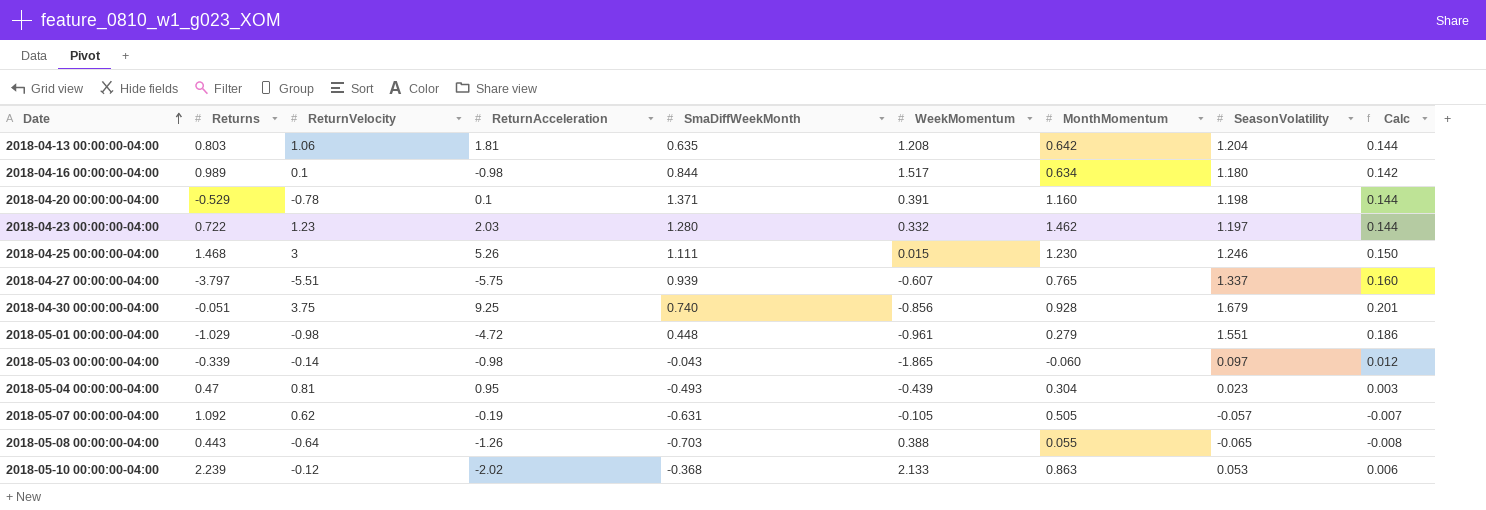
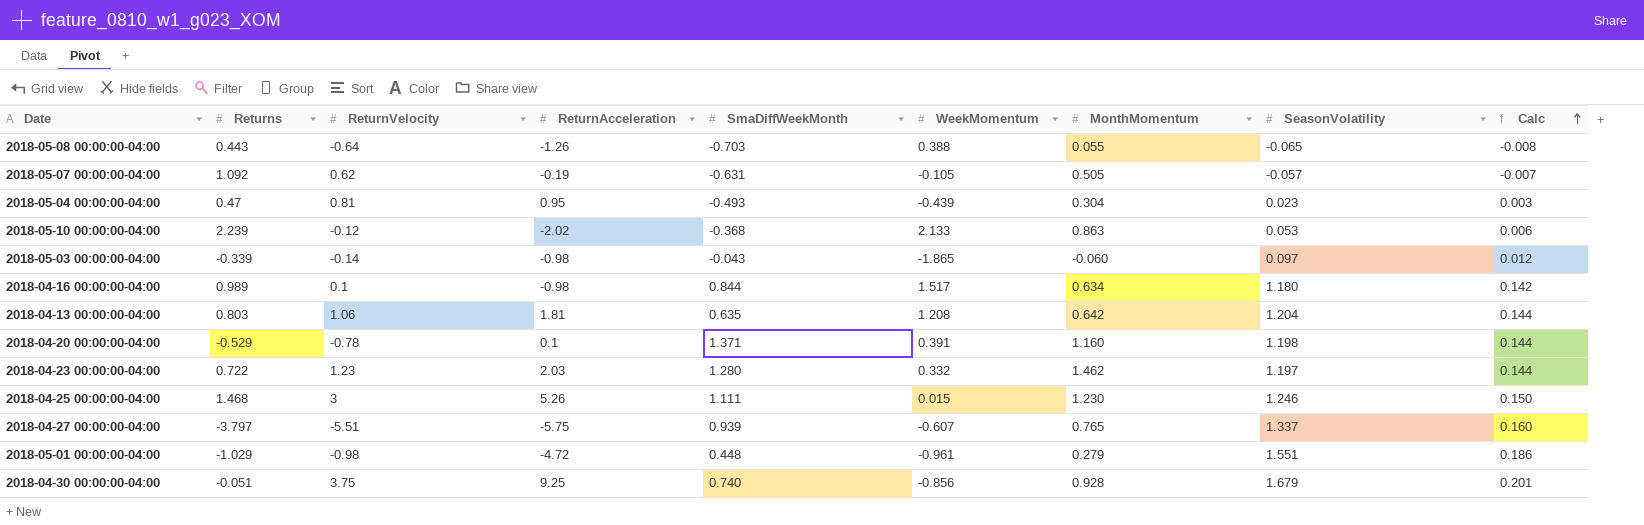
row order: Date ascending -> Calc ascending

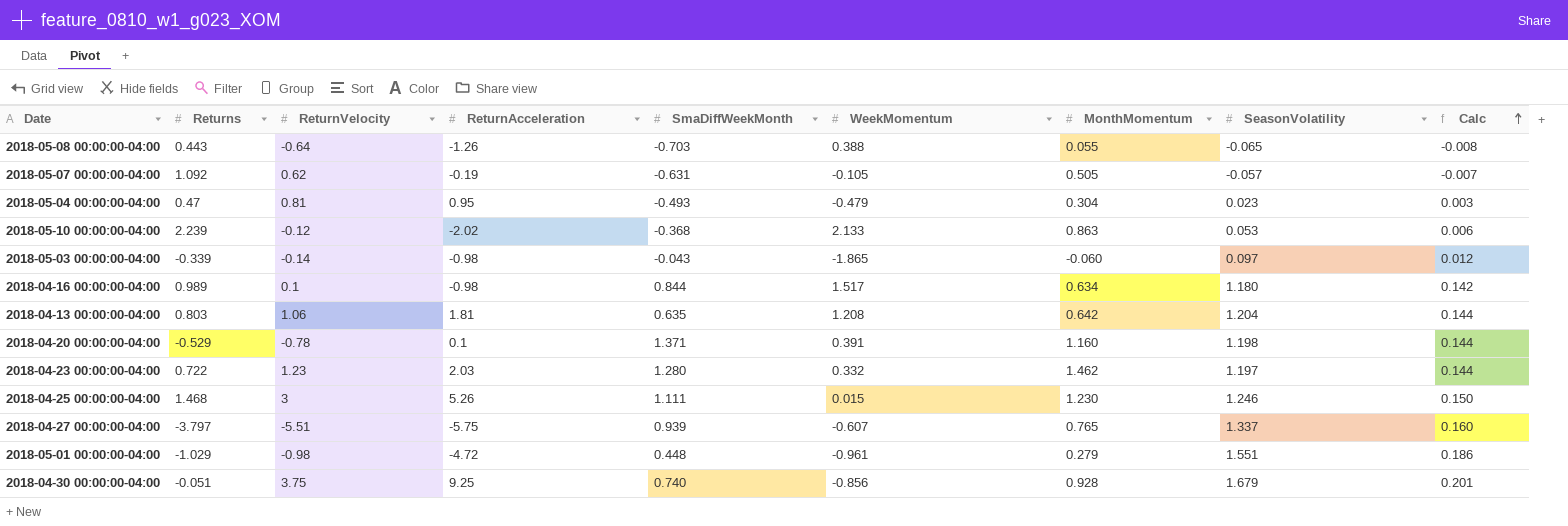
2018-05-04 00:00:00-04:00 | WeekMomentum: -0.439 -> -0.479

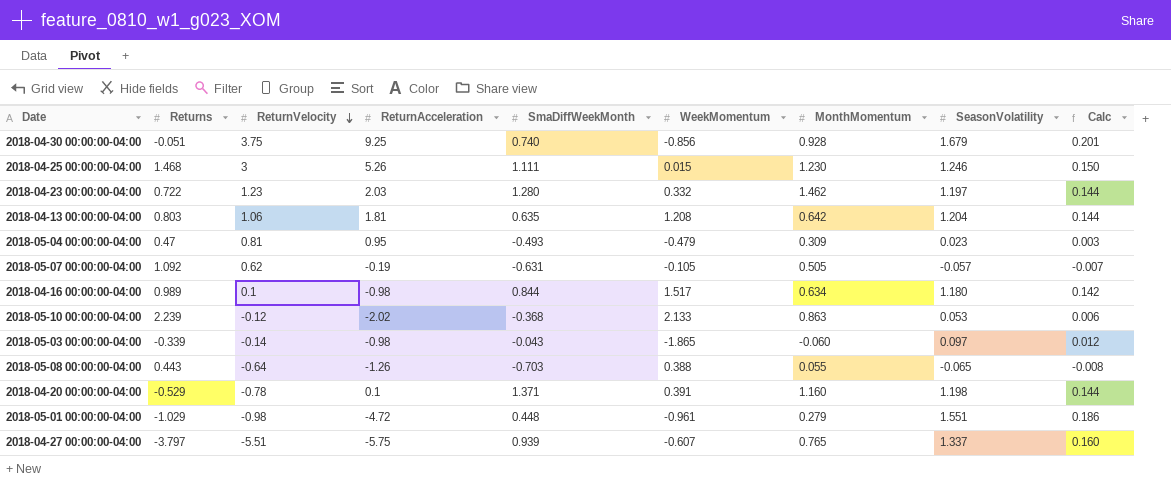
row order: Calc ascending -> ReturnVelocity descending
2018-05-04 00:00:00-04:00 | MonthMomentum: 0.304 -> 0.309

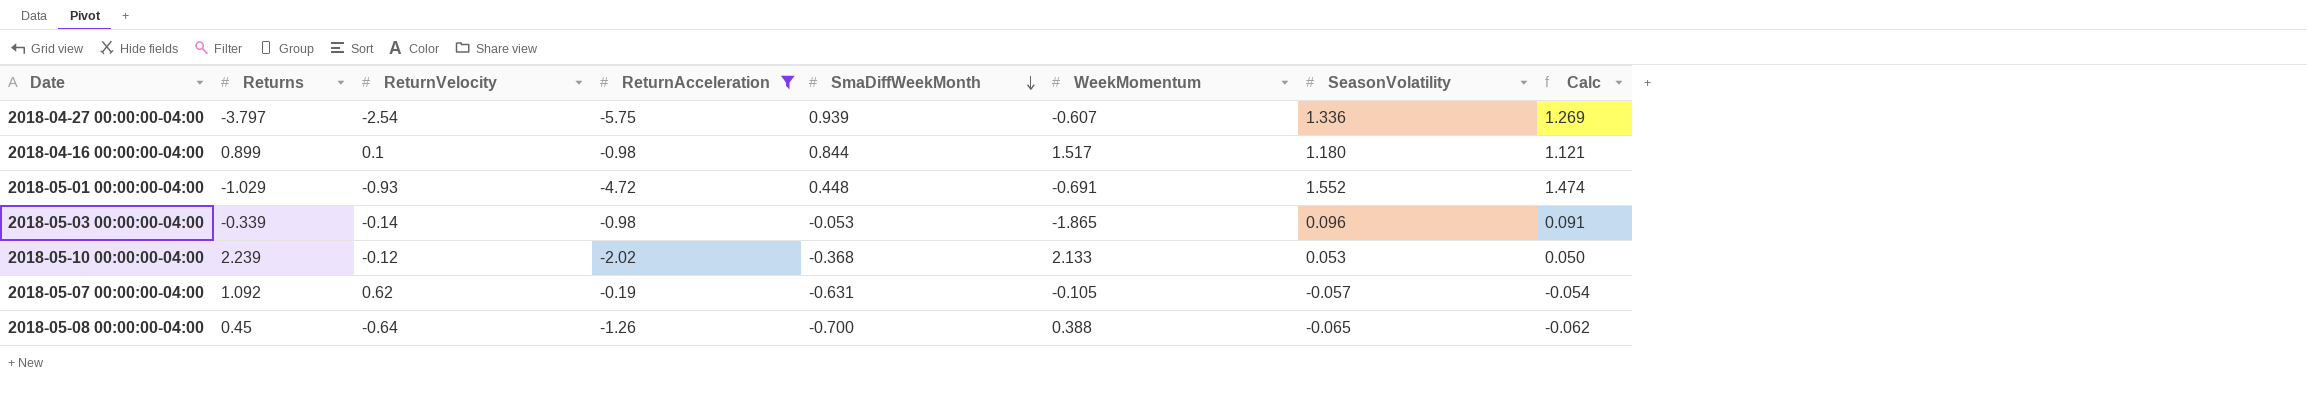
filter: none -> ReturnAcceleration <= -0.19
row order: ReturnVelocity descending -> SmaDiffWeekMonth descending
column MonthMomentum | position: 7 -> none
column Calc | formula: [SeasonVolatility] * 0.12 -> [SeasonVolatility] * 0.95
2018-04-27 00:00:00-04:00 | ReturnVelocity: -5.51 -> -2.54
2018-04-27 00:00:00-04:00 | SeasonVolatility: 1.337 -> 1.336
2018-04-16 00:00:00-04:00 | Returns: 0.989 -> 0.899
2018-05-01 00:00:00-04:00 | ReturnVelocity: -0.98 -> -0.93
2018-05-01 00:00:00-04:00 | WeekMomentum: -0.961 -> -0.691
2018-05-01 00:00:00-04:00 | SeasonVolatility: 1.551 -> 1.552
2018-05-03 00:00:00-04:00 | SmaDiffWeekMonth: -0.043 -> -0.053
2018-05-03 00:00:00-04:00 | SeasonVolatility: 0.097 -> 0.096
2018-05-08 00:00:00-04:00 | Returns: 0.443 -> 0.45
2018-05-08 00:00:00-04:00 | SmaDiffWeekMonth: -0.703 -> -0.700

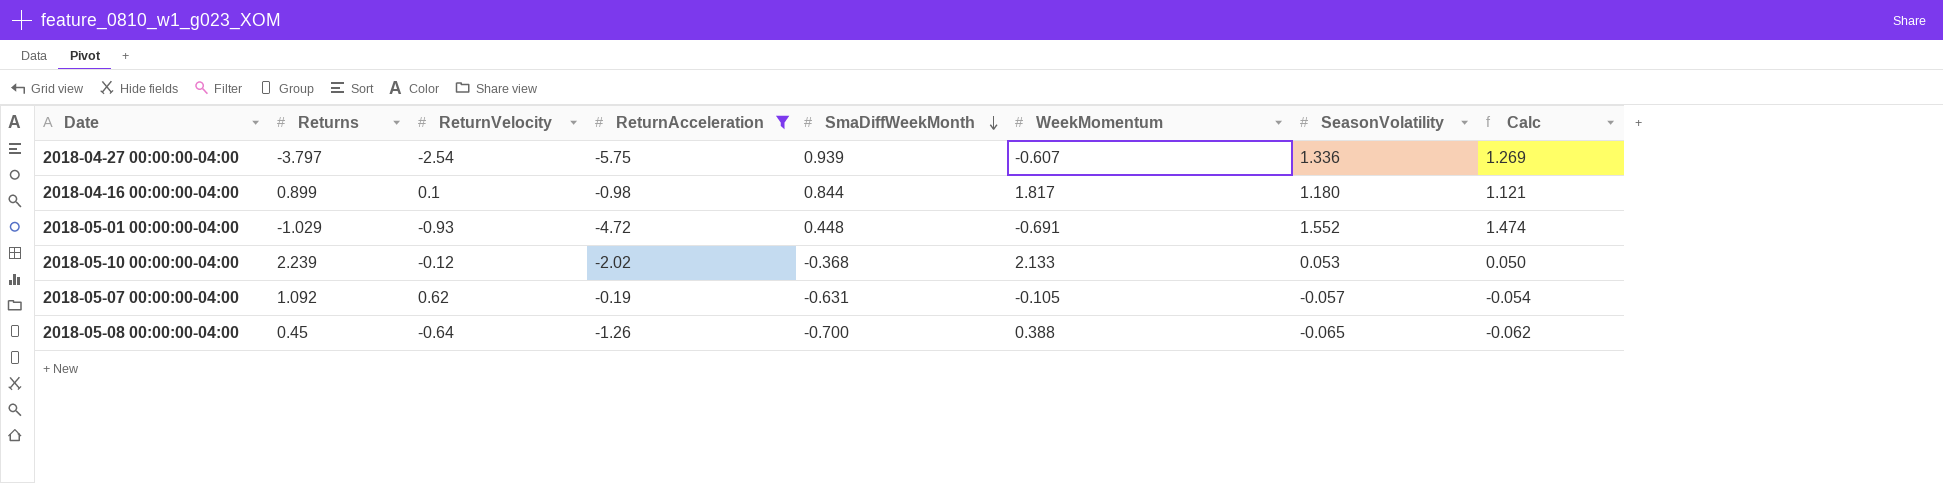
row 2018-05-03 00:00:00-04:00: -0.339 | -0.14 | -0.98 | -0.053 | -1.865 | 0.096 | 0.091 -> none
2018-04-16 00:00:00-04:00 | WeekMomentum: 1.517 -> 1.817

